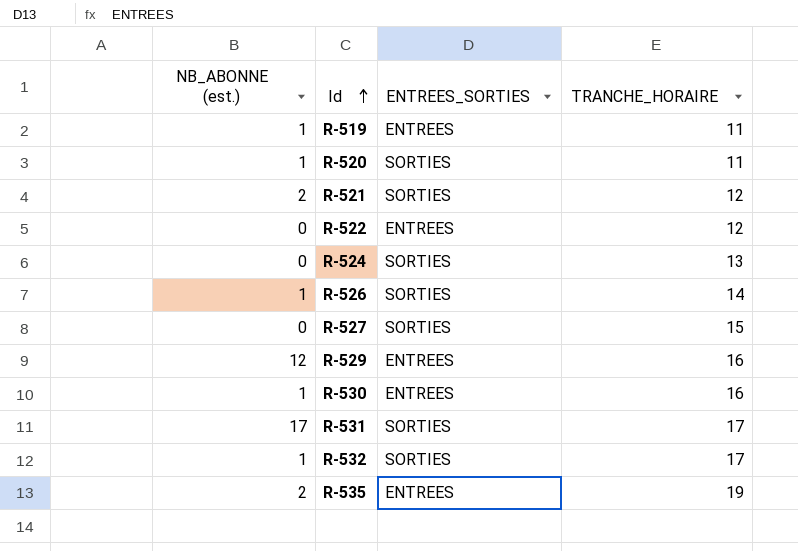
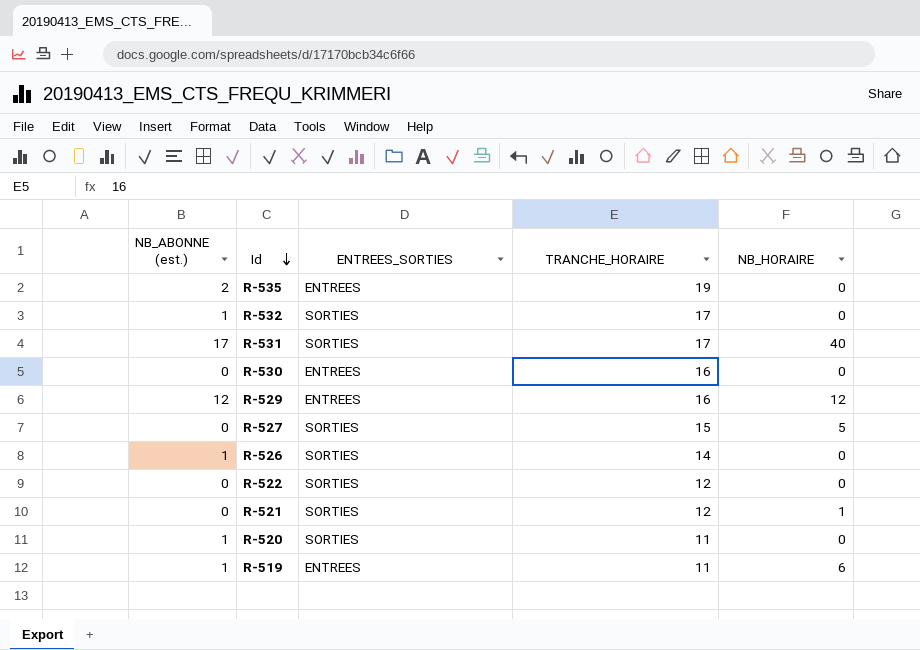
row order: Id ascending -> Id descending
column NB_HORAIRE | position: none -> 5
row R-524: 0 | SORTIES | 13 -> none
R-530 | NB_ABONNE (est.): 1 -> 0
R-522 | ENTREES_SORTIES: ENTREES -> SORTIES
R-521 | NB_ABONNE (est.): 2 -> 0

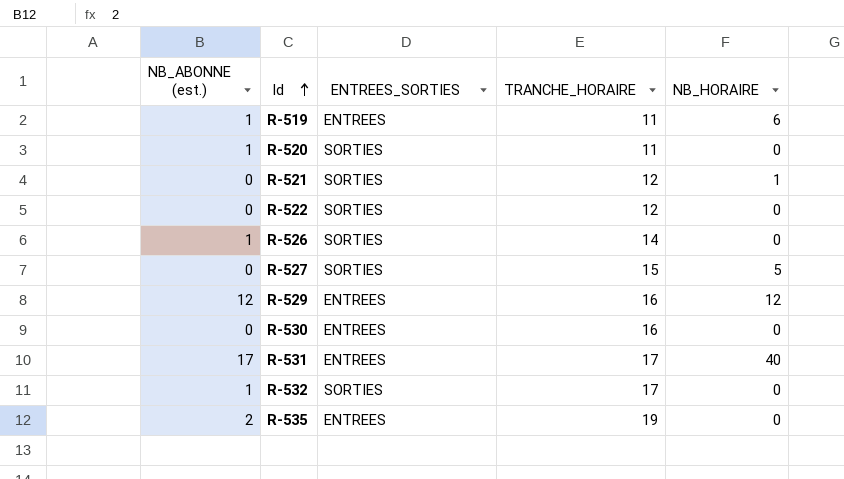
row order: Id descending -> Id ascending
R-531 | ENTREES_SORTIES: SORTIES -> ENTREES

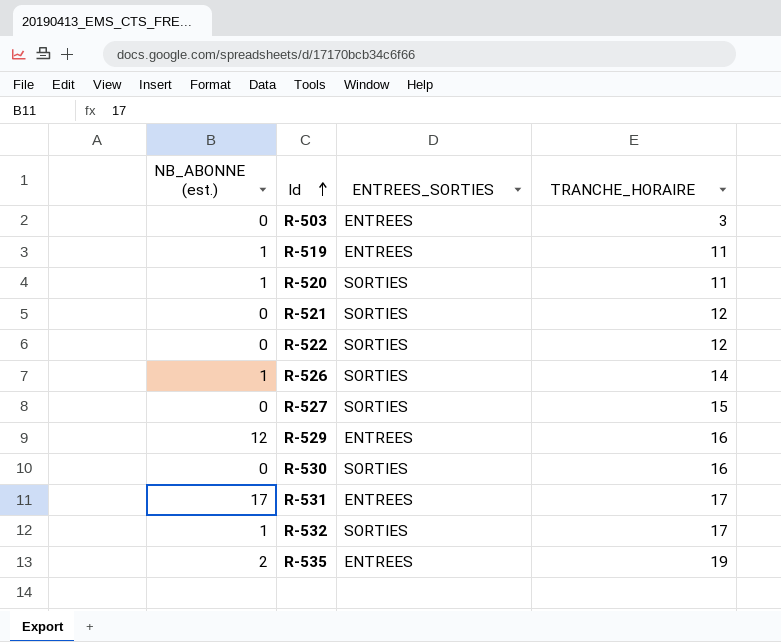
column NB_HORAIRE | position: 5 -> none
row R-503: none -> 0 | ENTREES | 3
R-530 | ENTREES_SORTIES: ENTREES -> SORTIES

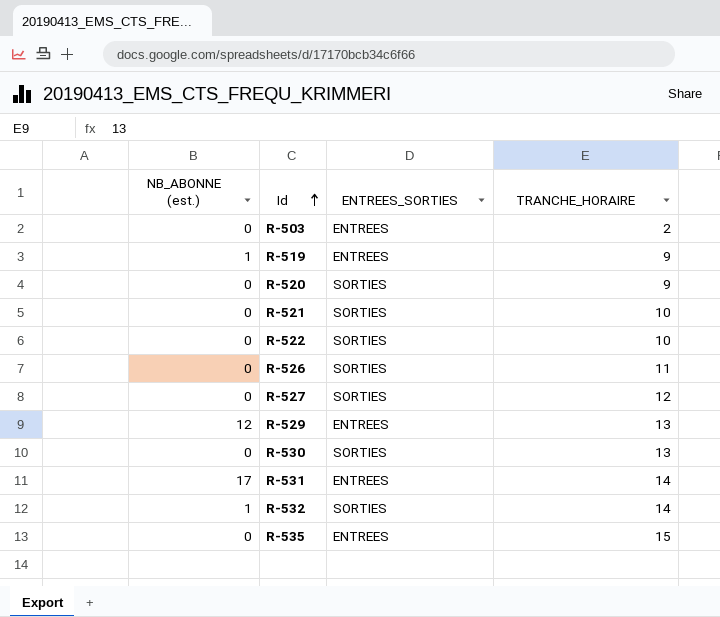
R-503 | TRANCHE_HORAIRE: 3 -> 2
R-519 | TRANCHE_HORAIRE: 11 -> 9
R-520 | NB_ABONNE (est.): 1 -> 0
R-520 | TRANCHE_HORAIRE: 11 -> 9
R-521 | TRANCHE_HORAIRE: 12 -> 10
R-522 | TRANCHE_HORAIRE: 12 -> 10
R-526 | NB_ABONNE (est.): 1 -> 0
R-526 | TRANCHE_HORAIRE: 14 -> 11
R-527 | TRANCHE_HORAIRE: 15 -> 12
R-529 | TRANCHE_HORAIRE: 16 -> 13
R-530 | TRANCHE_HORAIRE: 16 -> 13
R-531 | TRANCHE_HORAIRE: 17 -> 14
R-532 | TRANCHE_HORAIRE: 17 -> 14
R-535 | NB_ABONNE (est.): 2 -> 0
R-535 | TRANCHE_HORAIRE: 19 -> 15

